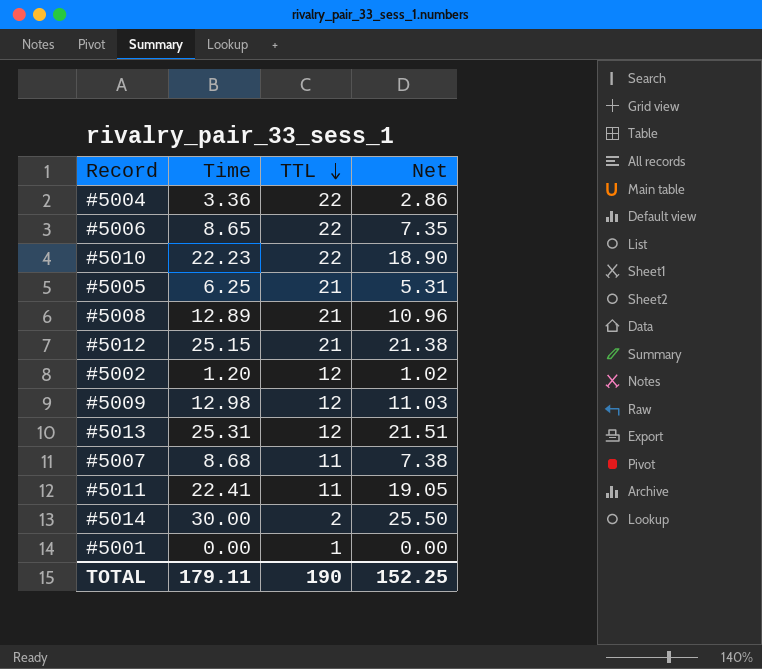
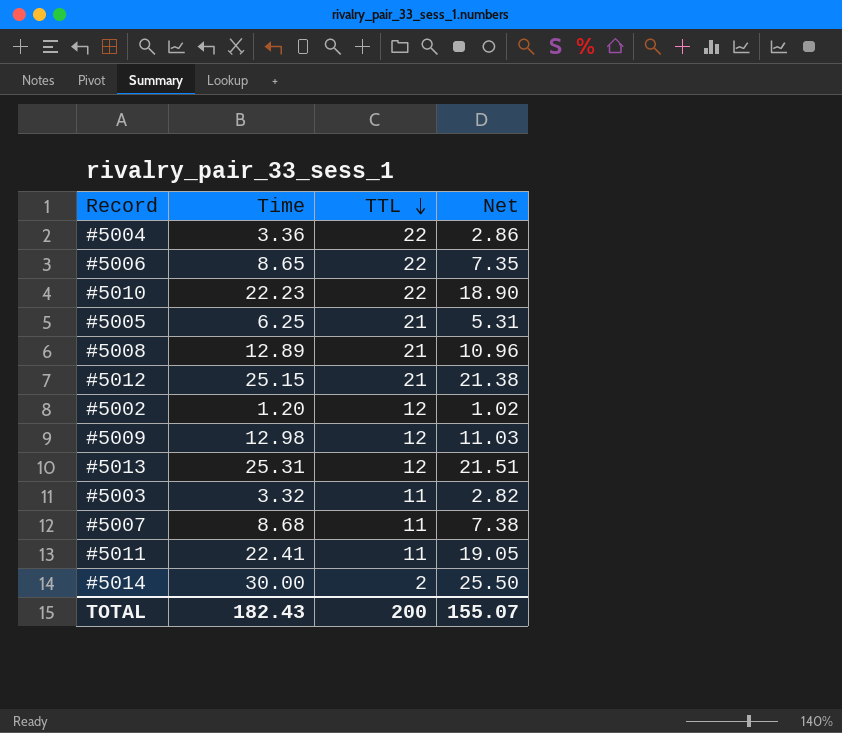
row #5001: 0.00 | 1 | 0.00 -> none
row #5003: none -> 3.32 | 11 | 2.82
TOTAL | Time: 179.11 -> 182.43
TOTAL | TTL: 190 -> 200
TOTAL | Net: 152.25 -> 155.07

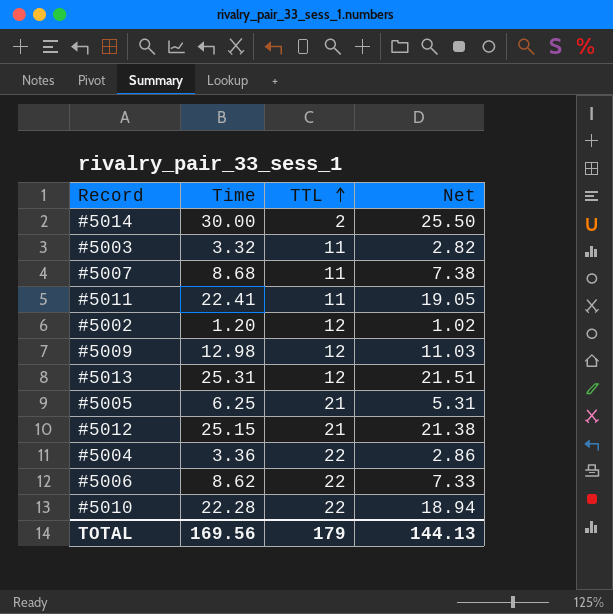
row order: TTL descending -> TTL ascending
row #5008: 12.89 | 21 | 10.96 -> none
#5006 | Time: 8.65 -> 8.62
#5006 | Net: 7.35 -> 7.33
#5010 | Time: 22.23 -> 22.28
#5010 | Net: 18.90 -> 18.94
TOTAL | Time: 182.43 -> 169.56
TOTAL | TTL: 200 -> 179
TOTAL | Net: 155.07 -> 144.13

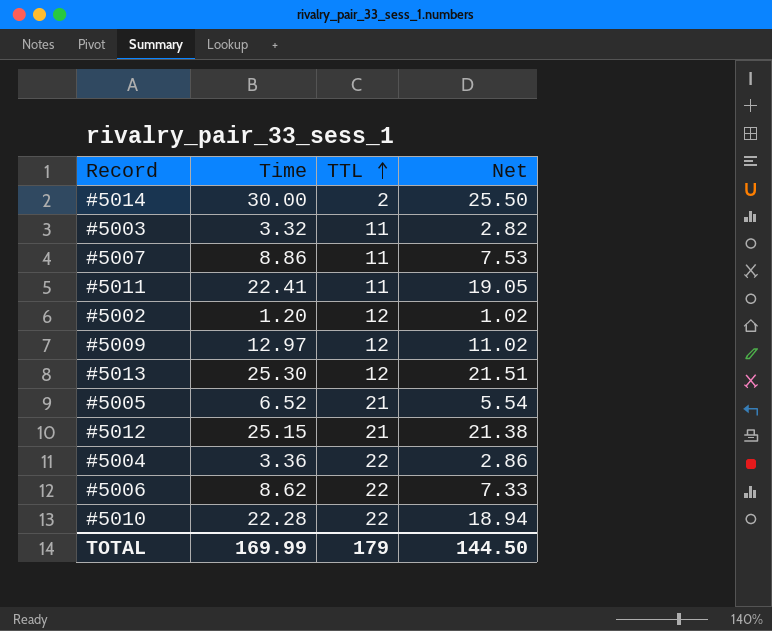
#5007 | Time: 8.68 -> 8.86
#5007 | Net: 7.38 -> 7.53
#5009 | Time: 12.98 -> 12.97
#5009 | Net: 11.03 -> 11.02
#5013 | Time: 25.31 -> 25.30
#5005 | Time: 6.25 -> 6.52
#5005 | Net: 5.31 -> 5.54
TOTAL | Time: 169.56 -> 169.99
TOTAL | Net: 144.13 -> 144.50

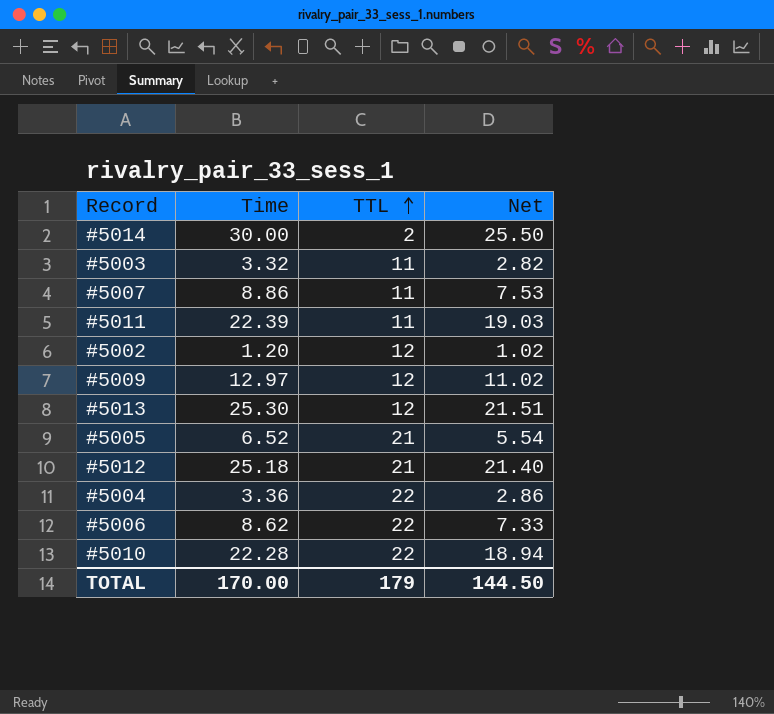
#5011 | Time: 22.41 -> 22.39
#5011 | Net: 19.05 -> 19.03
#5012 | Time: 25.15 -> 25.18
#5012 | Net: 21.38 -> 21.40
TOTAL | Time: 169.99 -> 170.00

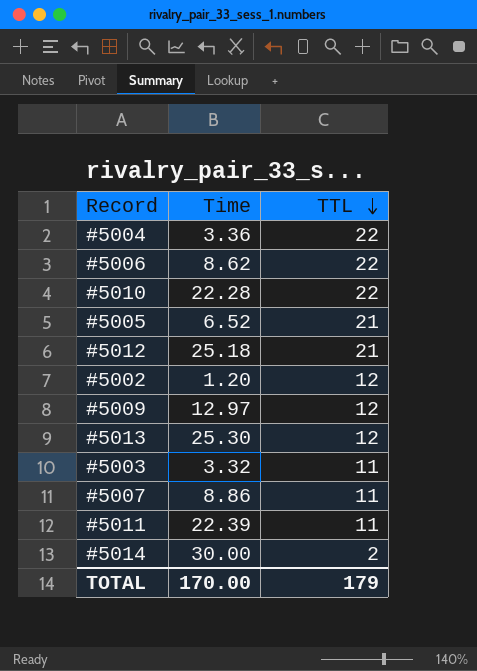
row order: TTL ascending -> TTL descending
column Net | formula: [Time] * 0.85 -> none

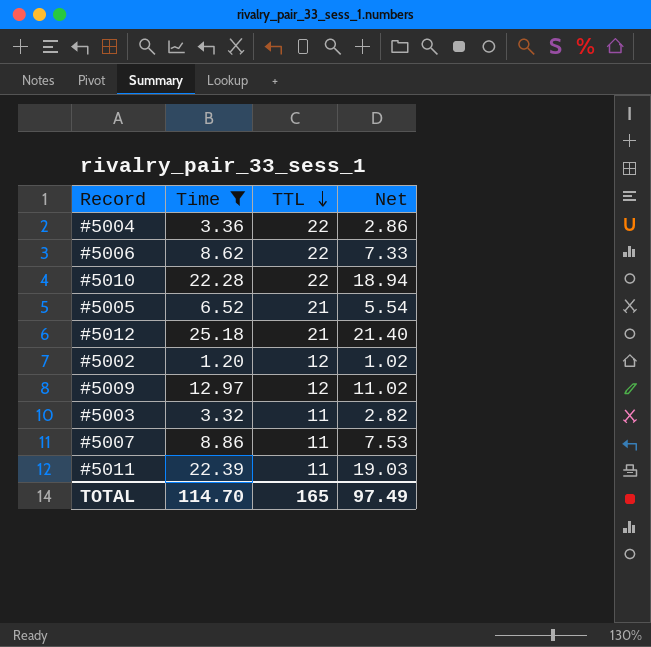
filter: none -> Time <= 25.18
column Net | formula: none -> [Time] * 0.85
TOTAL | Time: 170.00 -> 114.70
TOTAL | TTL: 179 -> 165

